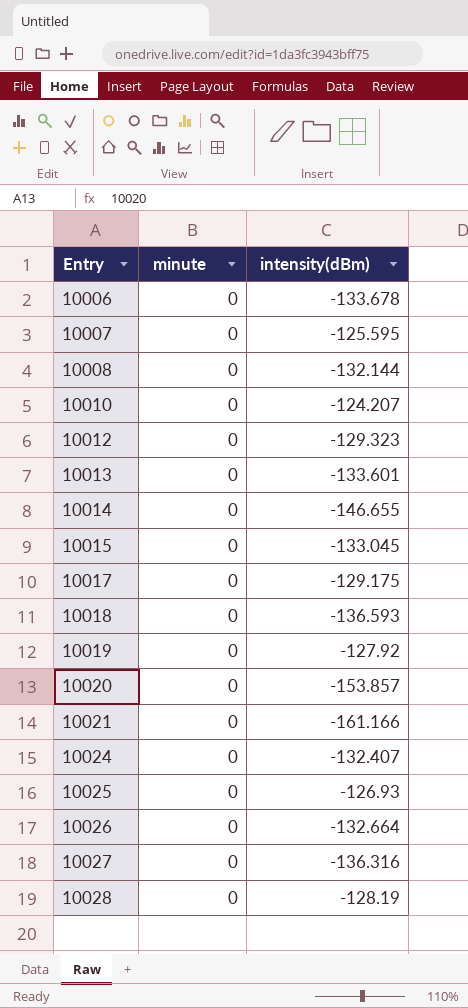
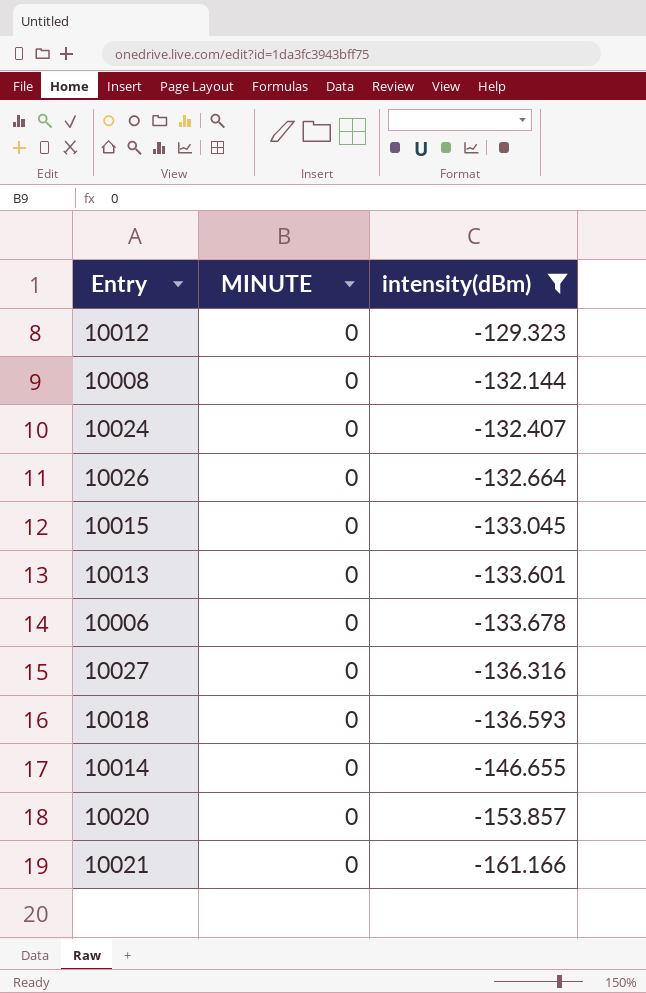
filter: none -> intensity(dBm) <= -129.323
row order: Entry ascending -> intensity(dBm) descending
column name: minute -> MINUTE

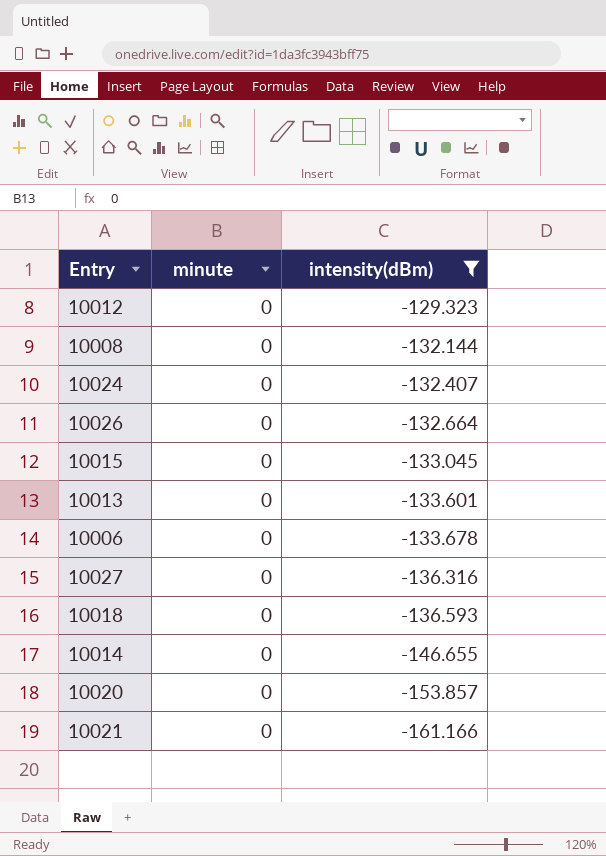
column name: MINUTE -> minute

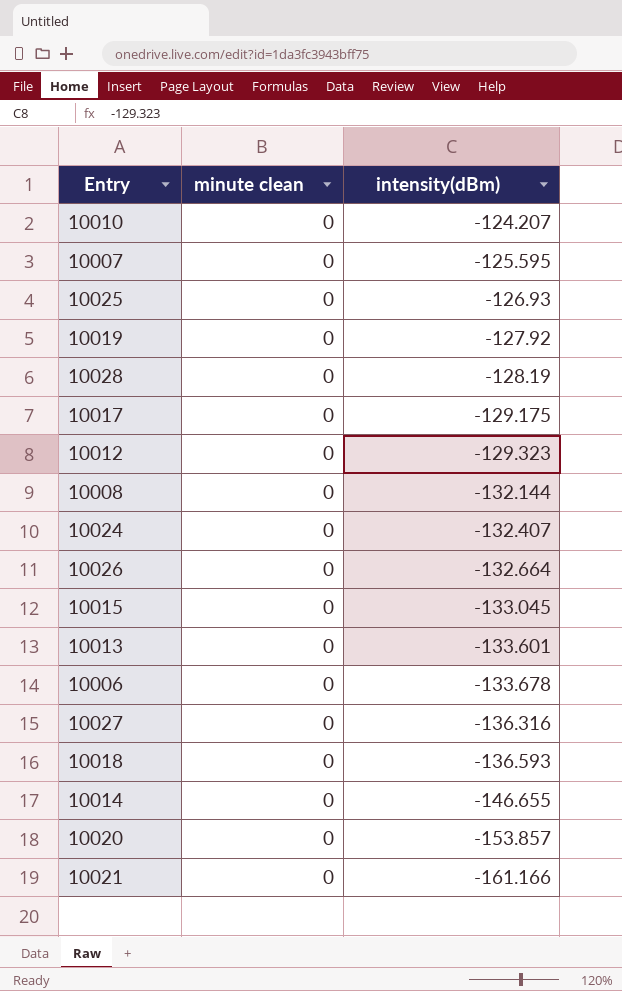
filter: intensity(dBm) <= -129.323 -> none
column name: minute -> minute clean

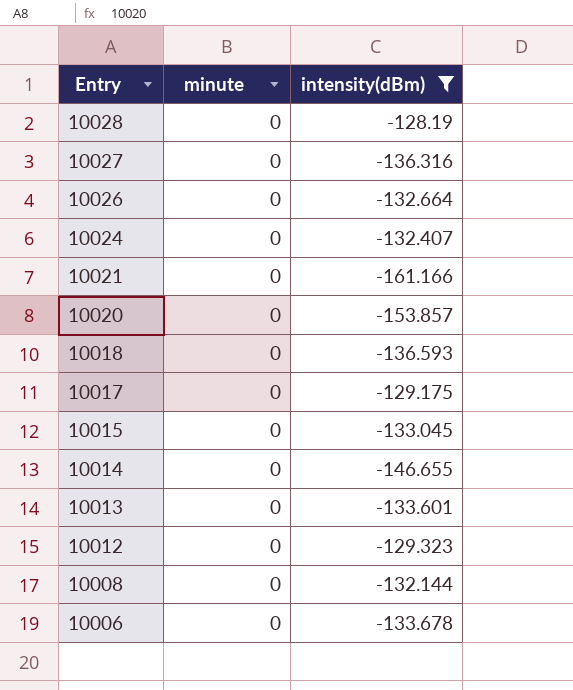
filter: none -> intensity(dBm) <= -128.19
row order: intensity(dBm) descending -> Entry descending
column name: minute clean -> minute

